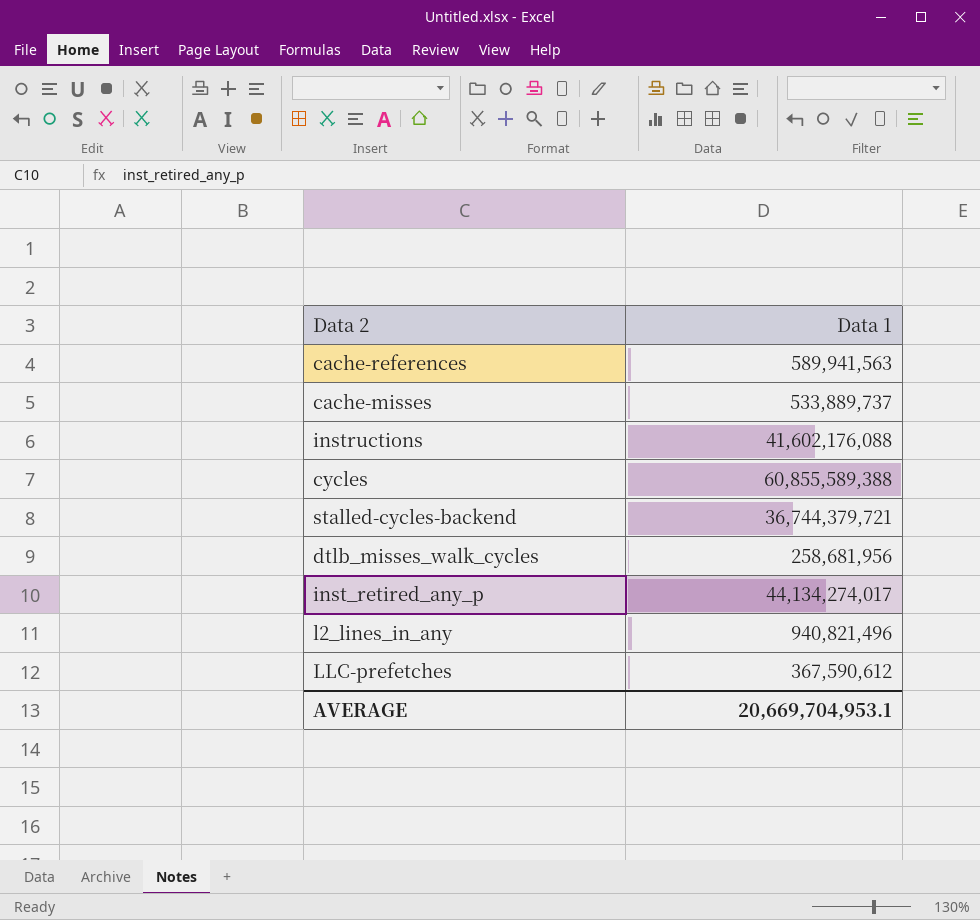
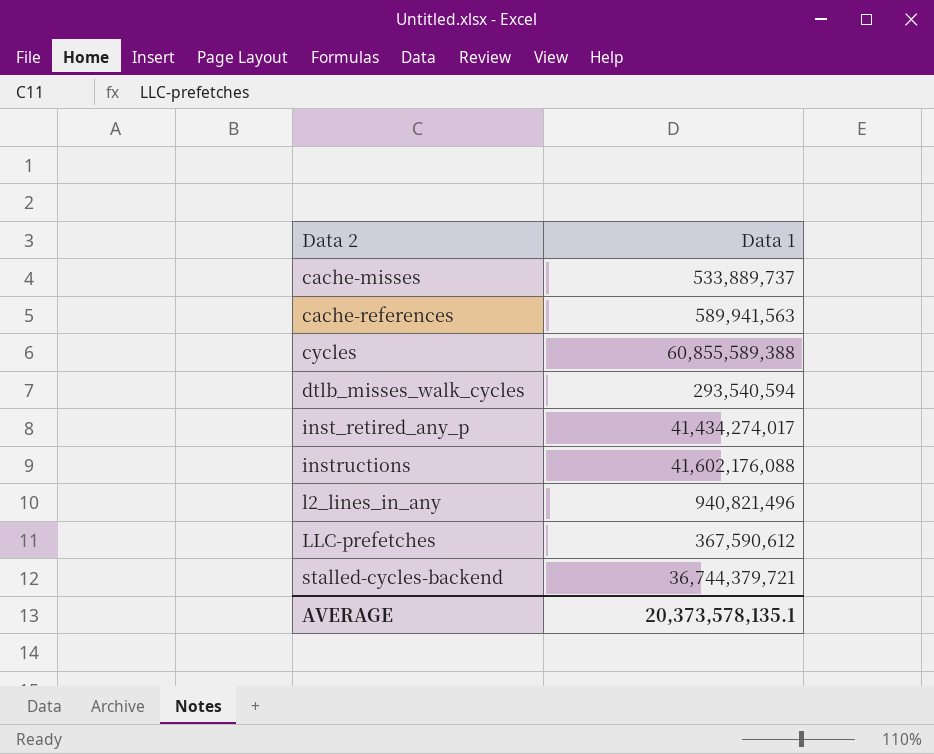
row order: none -> Data 2 ascending
dtlb_misses_walk_cycles | Data 1: 258,681,956 -> 293,540,594
inst_retired_any_p | Data 1: 44,134,274,017 -> 41,434,274,017
AVERAGE | Data 1: 20,669,704,953.1 -> 20,373,578,135.1

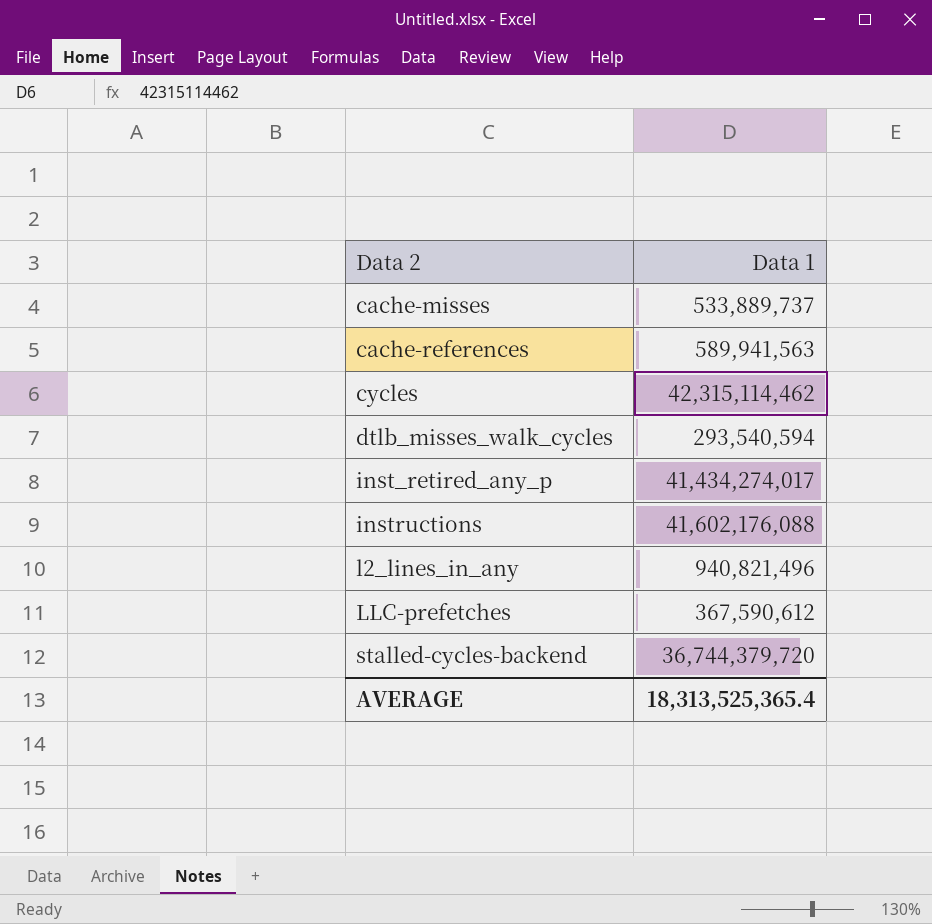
cycles | Data 1: 60,855,589,388 -> 42,315,114,462
stalled-cycles-backend | Data 1: 36,744,379,721 -> 36,744,379,720
AVERAGE | Data 1: 20,373,578,135.1 -> 18,313,525,365.4

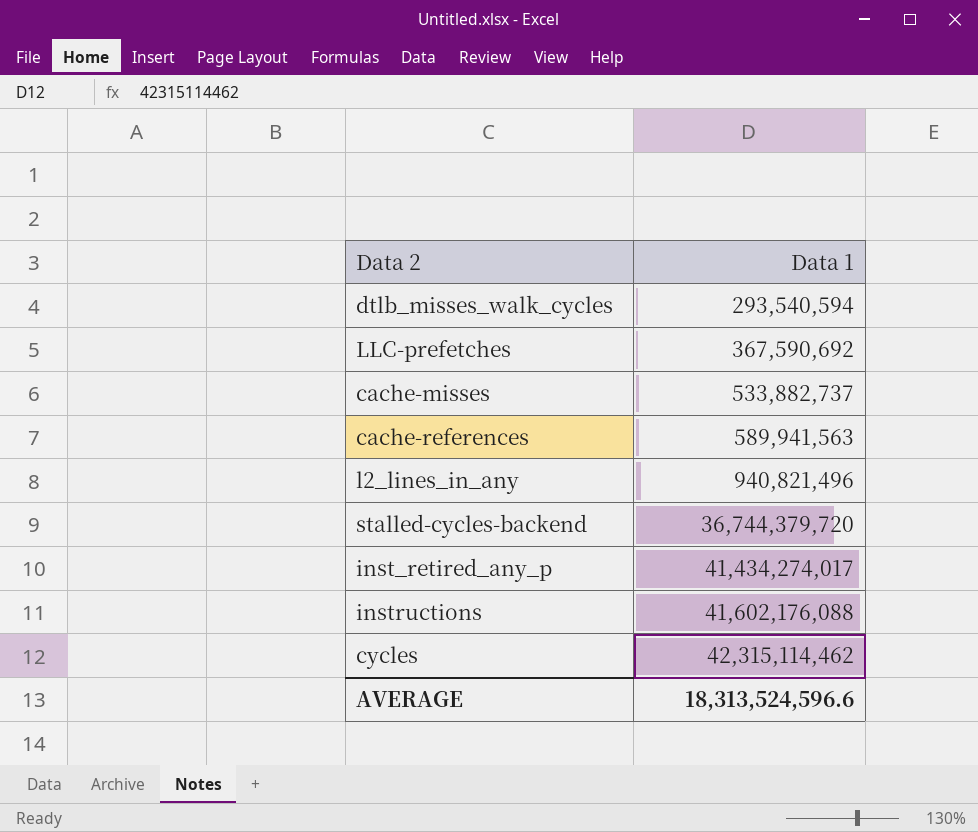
row order: Data 2 ascending -> Data 1 ascending
LLC-prefetches | Data 1: 367,590,612 -> 367,590,692
cache-misses | Data 1: 533,889,737 -> 533,882,737
AVERAGE | Data 1: 18,313,525,365.4 -> 18,313,524,596.6

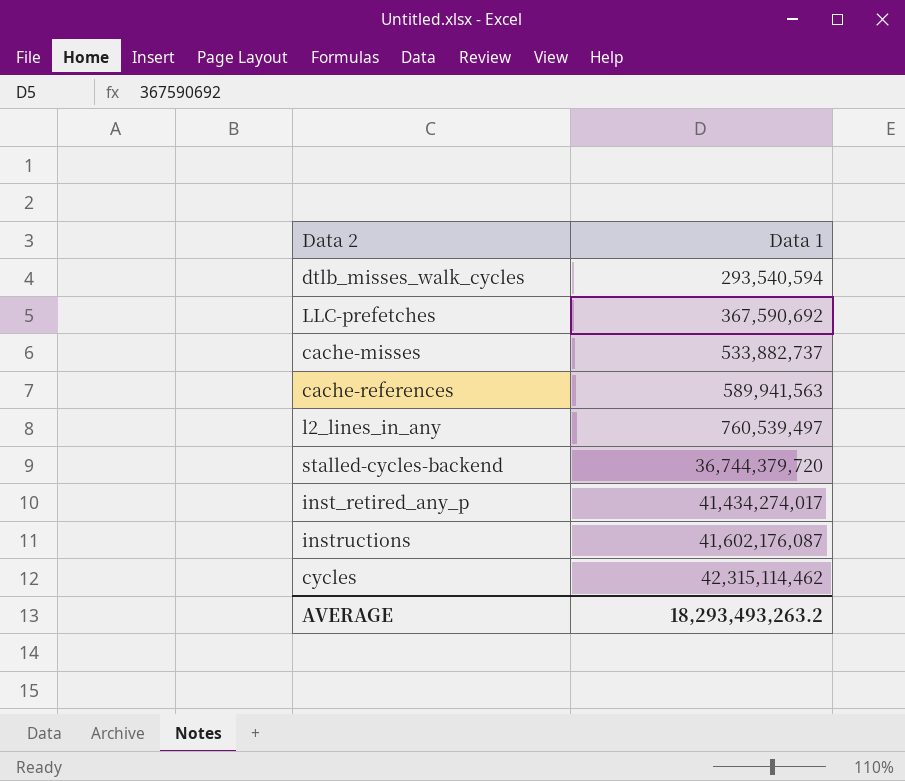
l2_lines_in_any | Data 1: 940,821,496 -> 760,539,497
instructions | Data 1: 41,602,176,088 -> 41,602,176,087
AVERAGE | Data 1: 18,313,524,596.6 -> 18,293,493,263.2

